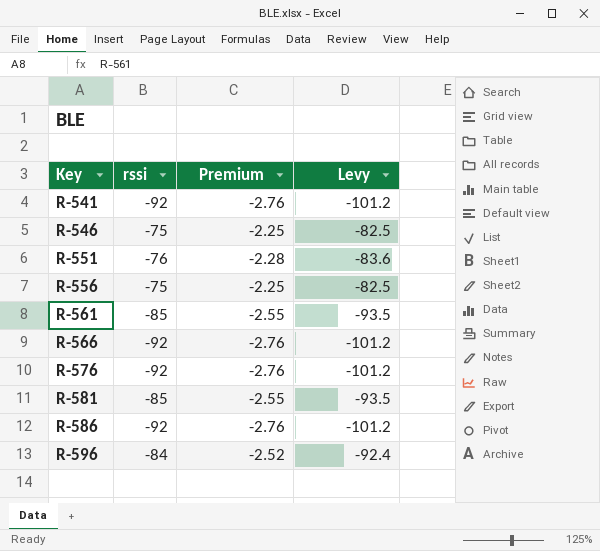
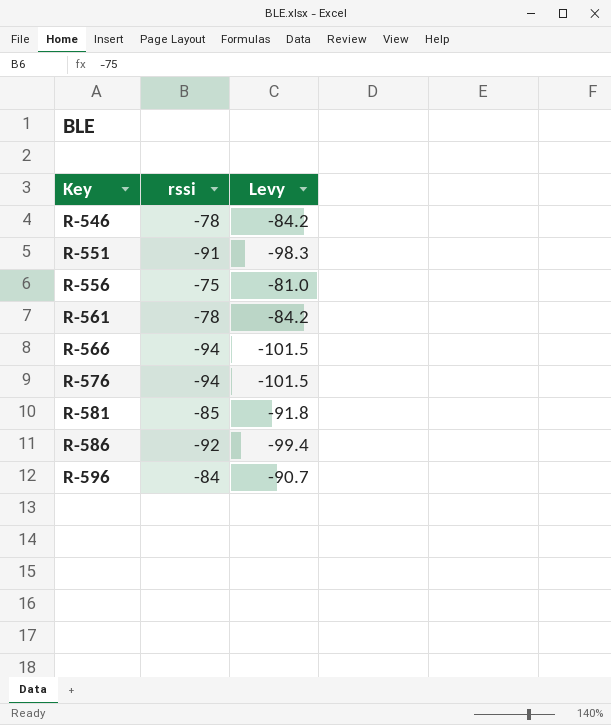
column Premium | formula: [rssi] * 0.03 -> none
column Levy | formula: [rssi] * 1.1 -> [rssi] * 1.08
row R-541: -92 | -2.76 | -101.2 -> none
R-546 | rssi: -75 -> -78
R-551 | rssi: -76 -> -91
R-561 | rssi: -85 -> -78
R-566 | rssi: -92 -> -94
R-576 | rssi: -92 -> -94

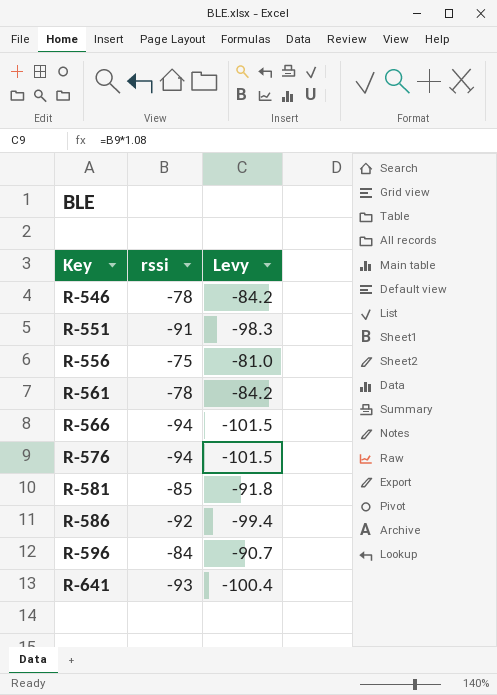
row R-641: none -> -93 | -100.4

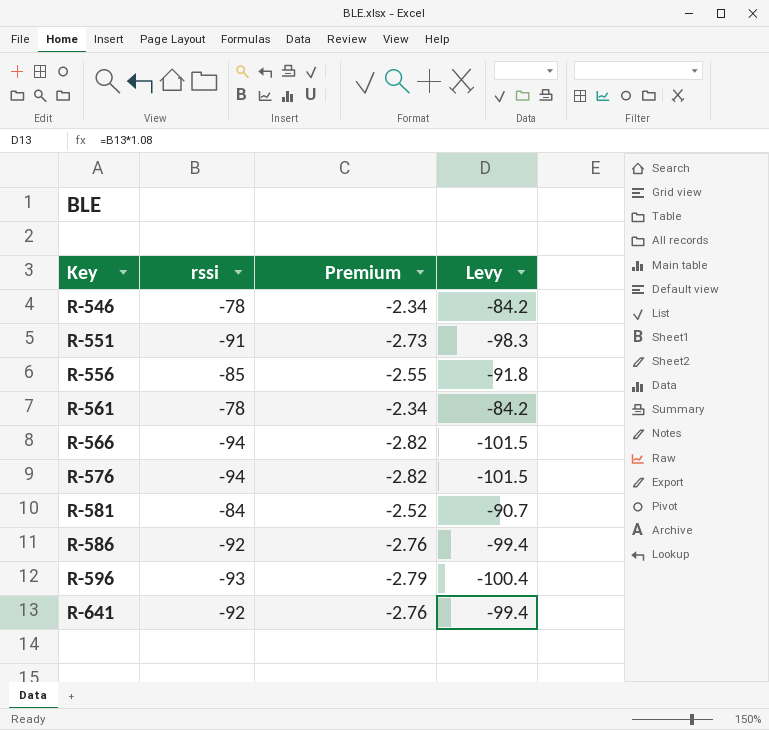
column Premium | formula: none -> [rssi] * 0.03
R-556 | rssi: -75 -> -85
R-556 | Levy: -81.0 -> -91.8
R-581 | rssi: -85 -> -84
R-581 | Levy: -91.8 -> -90.7
R-596 | rssi: -84 -> -93
R-596 | Levy: -90.7 -> -100.4
R-641 | rssi: -93 -> -92
R-641 | Levy: -100.4 -> -99.4

